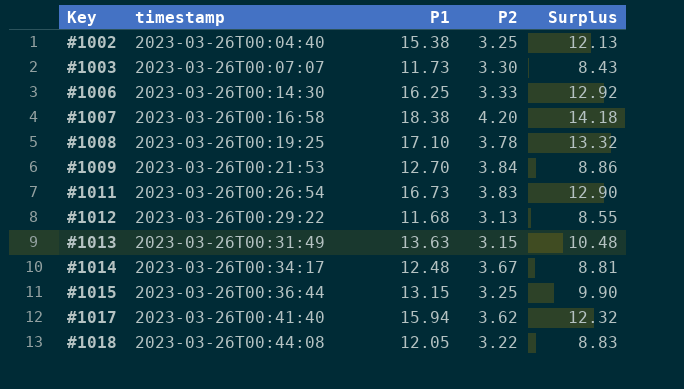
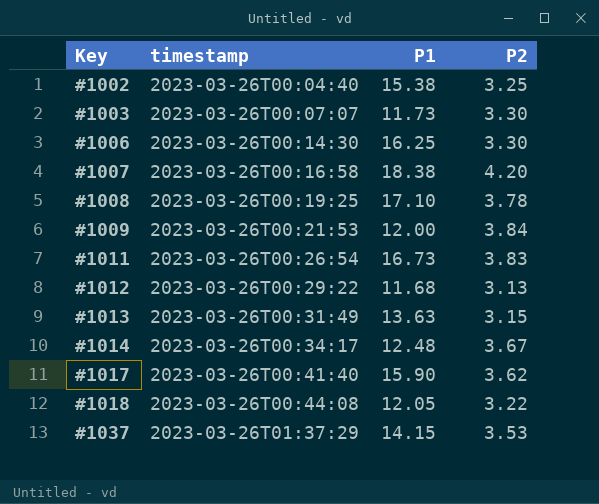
column Surplus | formula: [P1] - [P2] -> none
row #1015: 2023-03-26T00:36:44 | 13.15 | 3.25 | 9.90 -> none
#1006 | P2: 3.33 -> 3.30
#1009 | P1: 12.70 -> 12.00
#1017 | P1: 15.94 -> 15.90
row #1037: none -> 2023-03-26T01:37:29 | 14.15 | 3.53

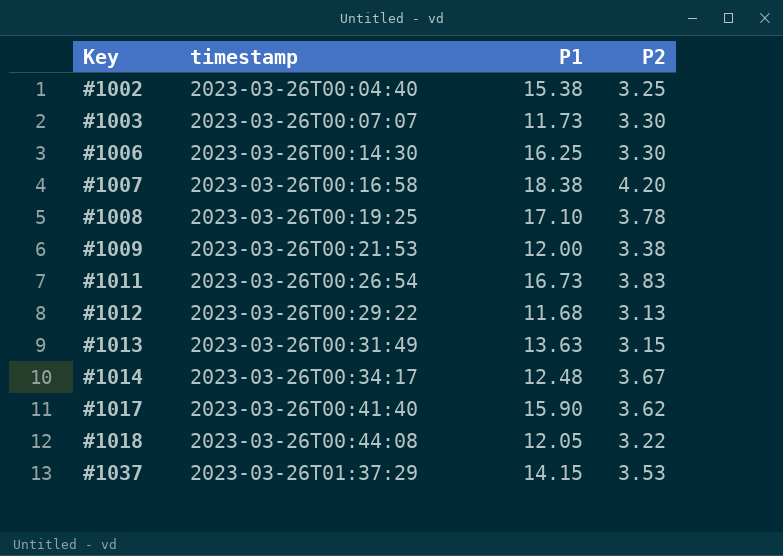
#1009 | P2: 3.84 -> 3.38

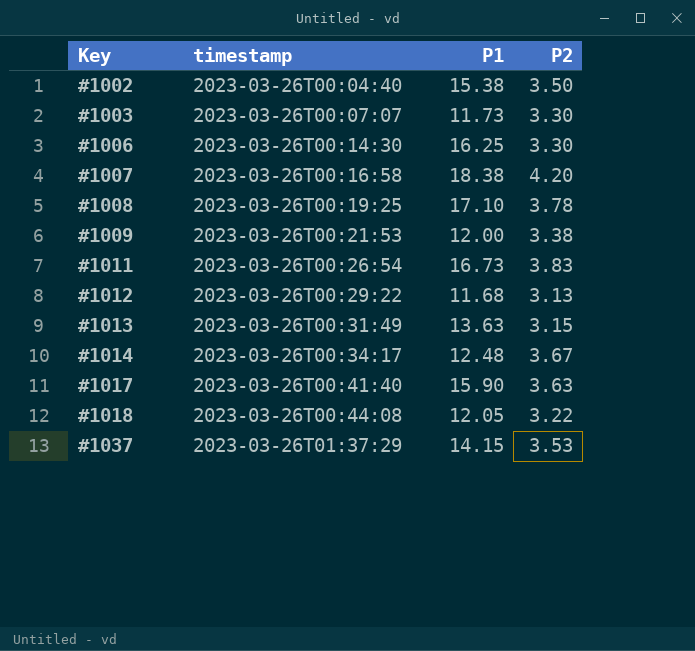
#1002 | P2: 3.25 -> 3.50
#1017 | P2: 3.62 -> 3.63

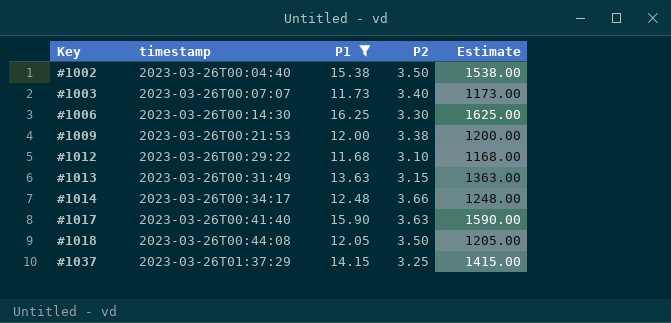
filter: none -> P1 <= 16.25
column Estimate | formula: none -> [P1] * 100
#1003 | P2: 3.30 -> 3.40
#1012 | P2: 3.13 -> 3.10
#1014 | P2: 3.67 -> 3.66
#1018 | P2: 3.22 -> 3.50
#1037 | P2: 3.53 -> 3.25

